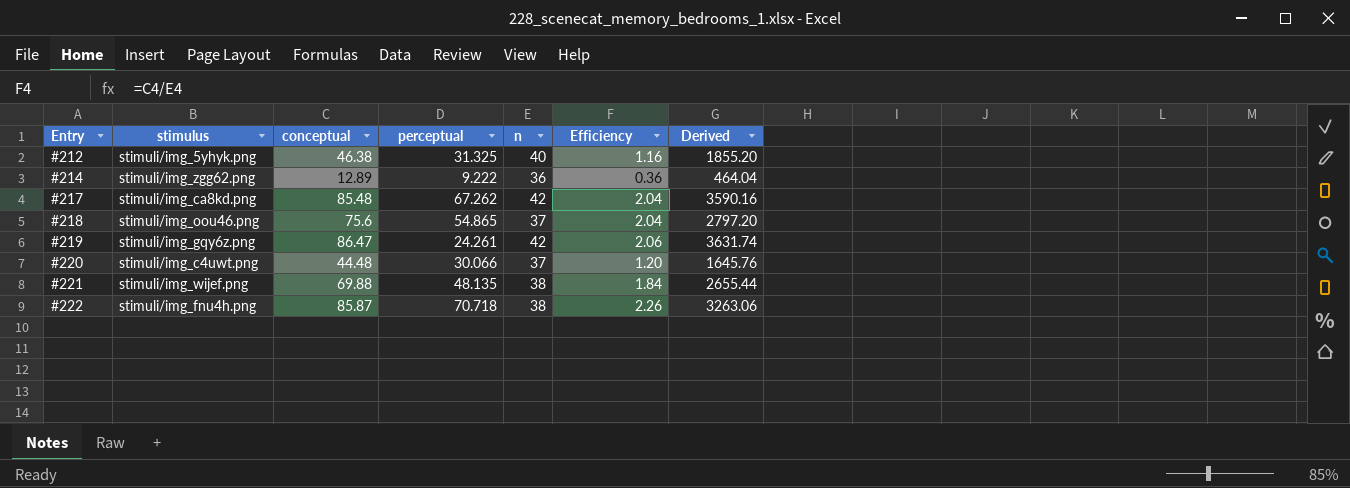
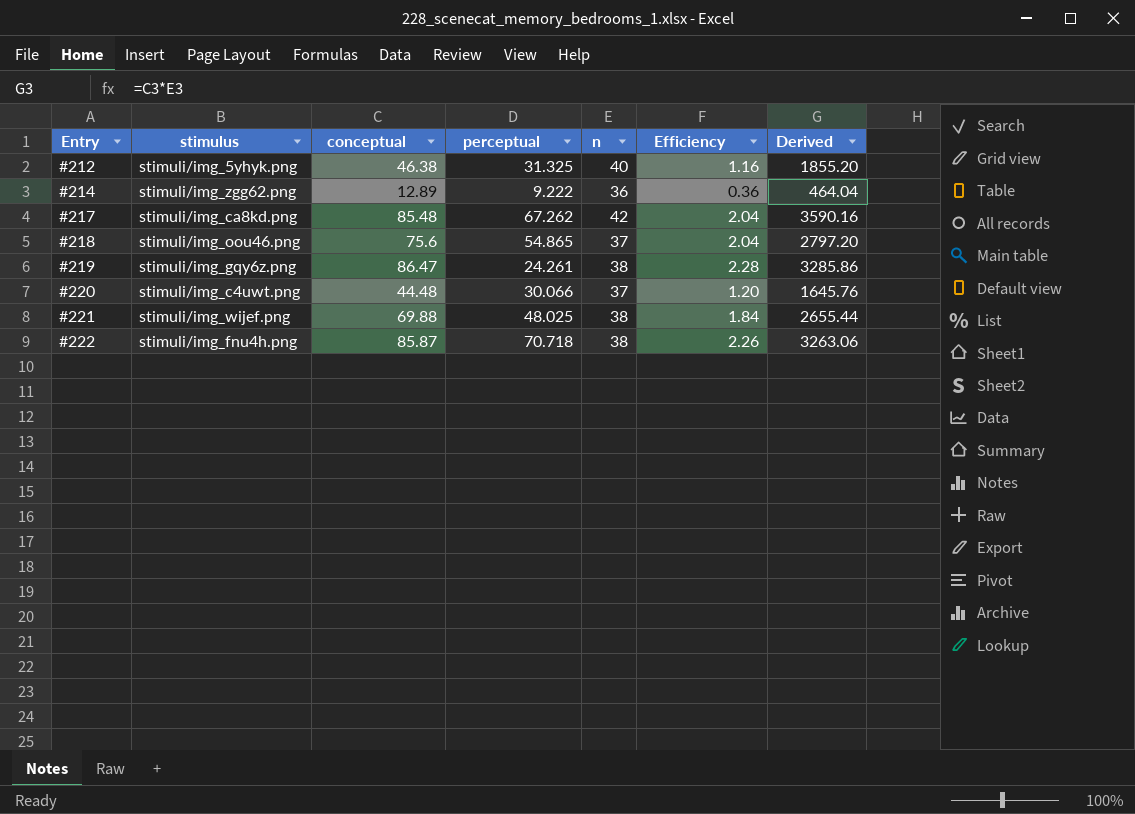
#219 | n: 42 -> 38
#219 | Efficiency: 2.06 -> 2.28
#219 | Derived: 3631.74 -> 3285.86
#221 | perceptual: 48.135 -> 48.025

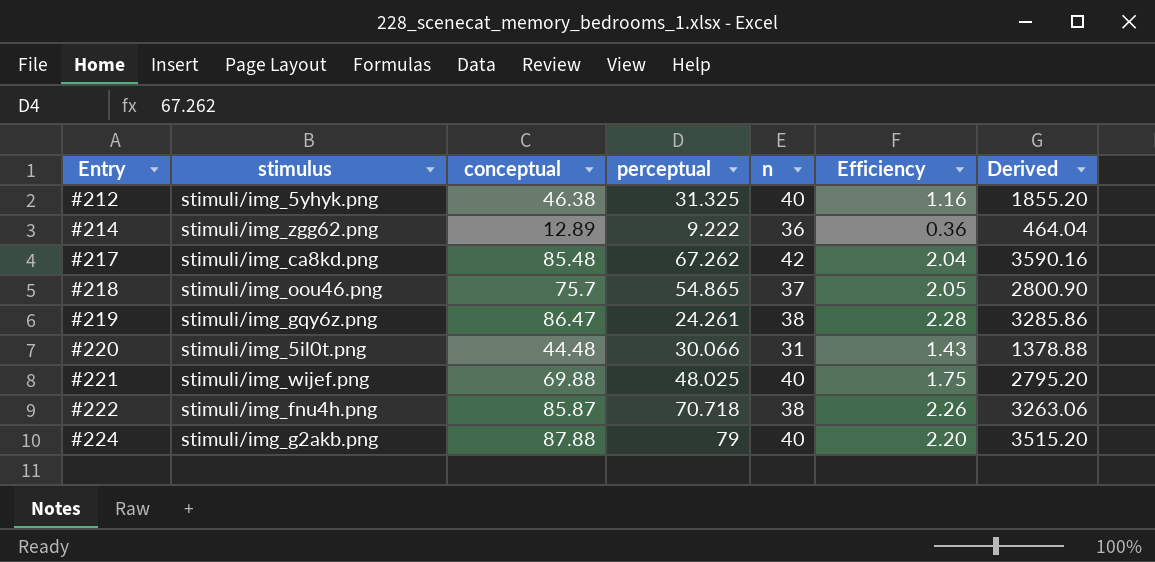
#218 | conceptual: 75.6 -> 75.7
#218 | Efficiency: 2.04 -> 2.05
#218 | Derived: 2797.20 -> 2800.90
#220 | stimulus: stimuli/img_c4uwt.png -> stimuli/img_5il0t.png
#220 | n: 37 -> 31
#220 | Efficiency: 1.20 -> 1.43
#220 | Derived: 1645.76 -> 1378.88
#221 | n: 38 -> 40
#221 | Efficiency: 1.84 -> 1.75
#221 | Derived: 2655.44 -> 2795.20
row #224: none -> stimuli/img_g2akb.png | 87.88 | 79 | 40 | 2.20 | 3515.20

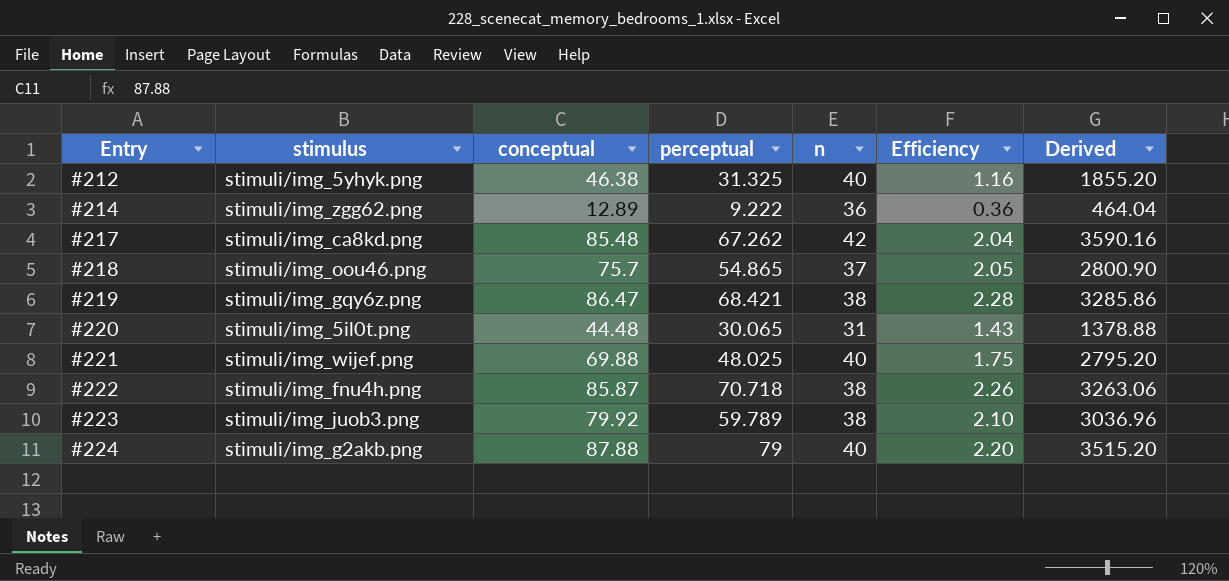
#219 | perceptual: 24.261 -> 68.421
#220 | perceptual: 30.066 -> 30.065
row #223: none -> stimuli/img_juob3.png | 79.92 | 59.789 | 38 | 2.10 | 3036.96

